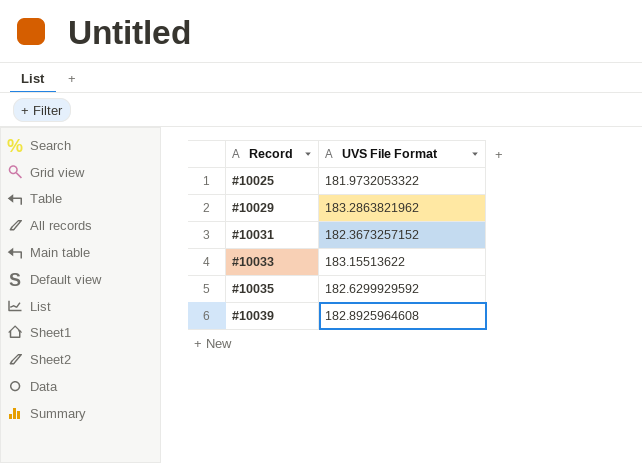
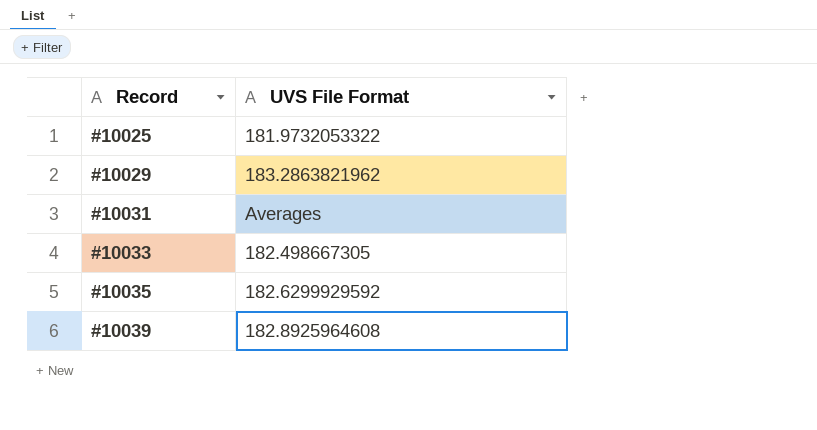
#10031 | UVS File Format: 182.3673257152 -> Averages
#10033 | UVS File Format: 183.15513622 -> 182.498667305

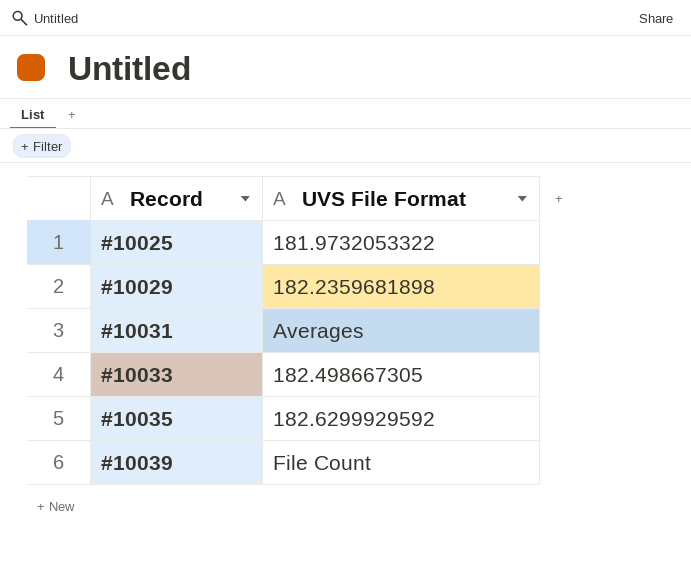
#10029 | UVS File Format: 183.2863821962 -> 182.2359681898
#10039 | UVS File Format: 182.8925964608 -> File Count

